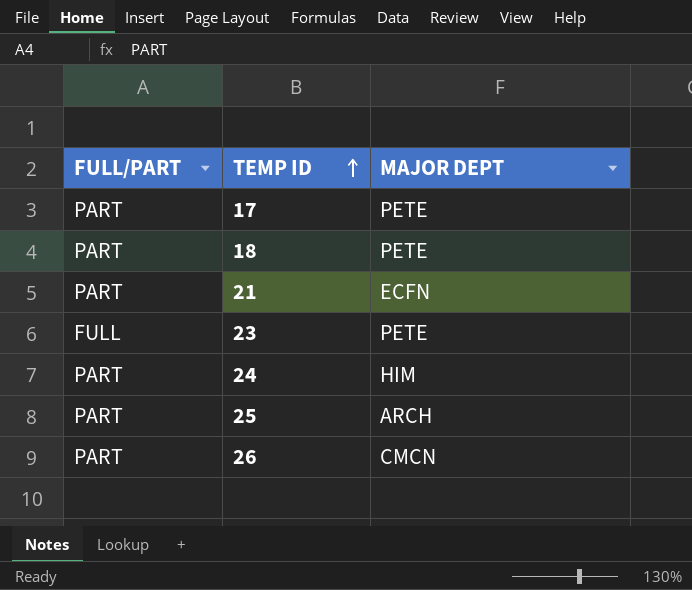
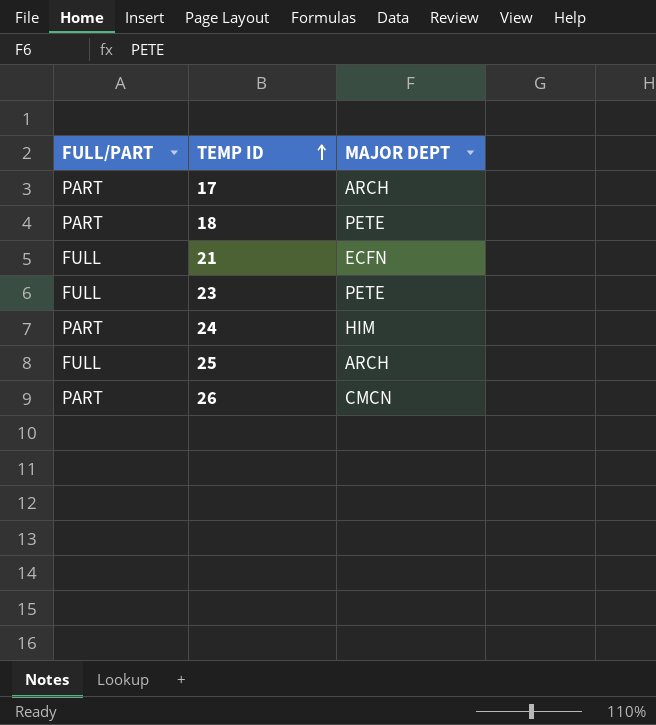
17 | MAJOR DEPT: PETE -> ARCH
21 | FULL/PART: PART -> FULL
25 | FULL/PART: PART -> FULL

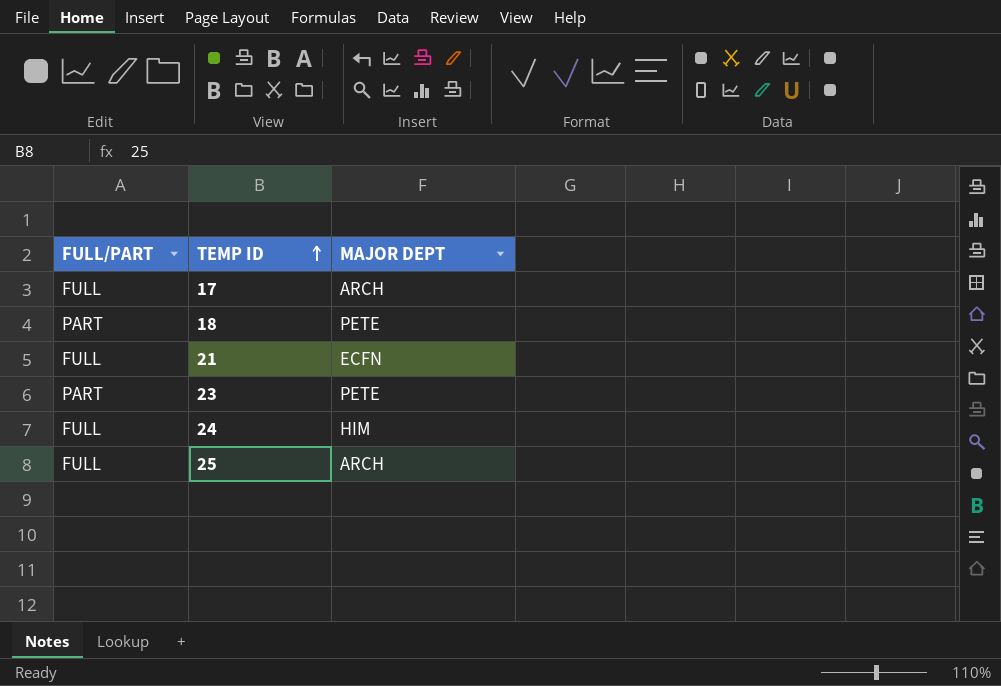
row 26: PART | CMCN -> none
17 | FULL/PART: PART -> FULL
23 | FULL/PART: FULL -> PART
24 | FULL/PART: PART -> FULL

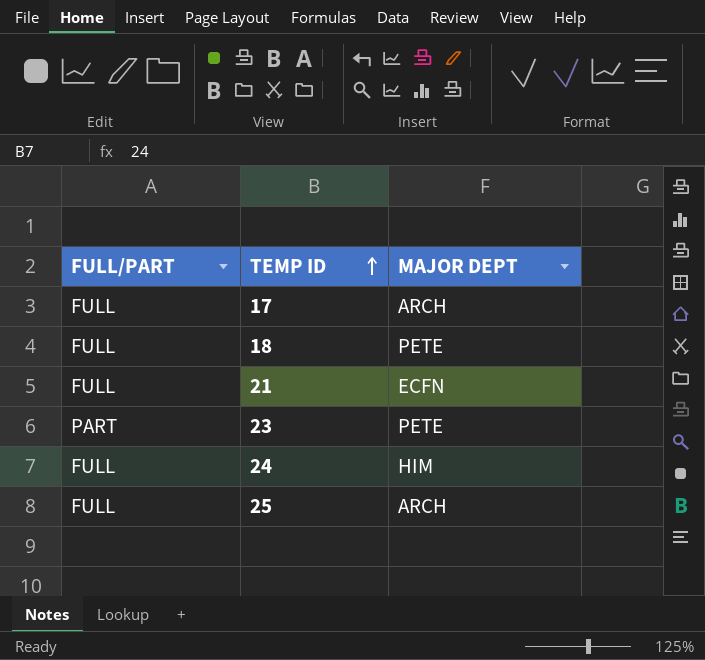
18 | FULL/PART: PART -> FULL

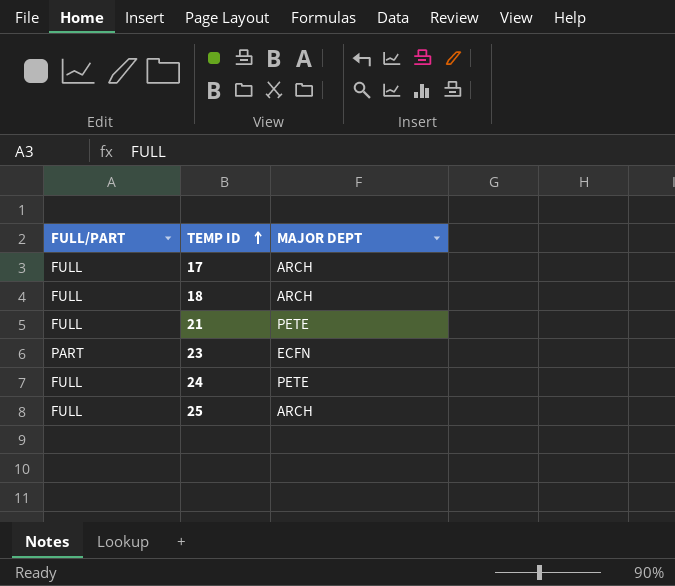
18 | MAJOR DEPT: PETE -> ARCH
21 | MAJOR DEPT: ECFN -> PETE
23 | MAJOR DEPT: PETE -> ECFN
24 | MAJOR DEPT: HIM -> PETE

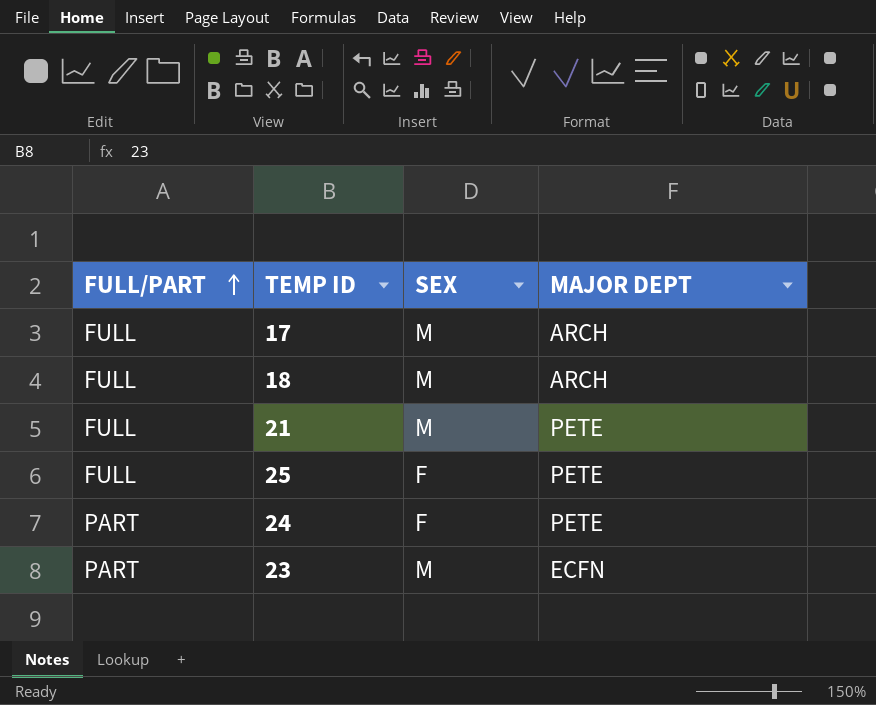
row order: TEMP ID ascending -> FULL/PART ascending
column SEX | position: none -> 3
25 | MAJOR DEPT: ARCH -> PETE
24 | FULL/PART: FULL -> PART

